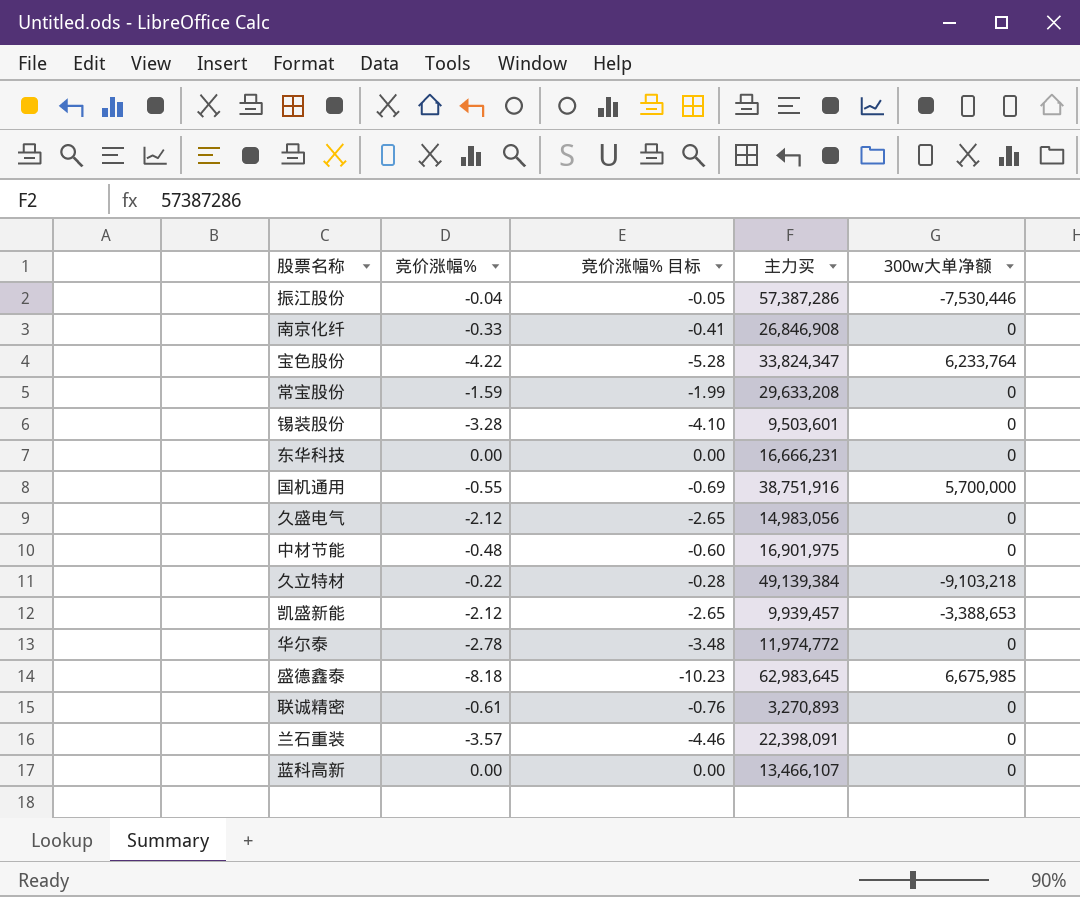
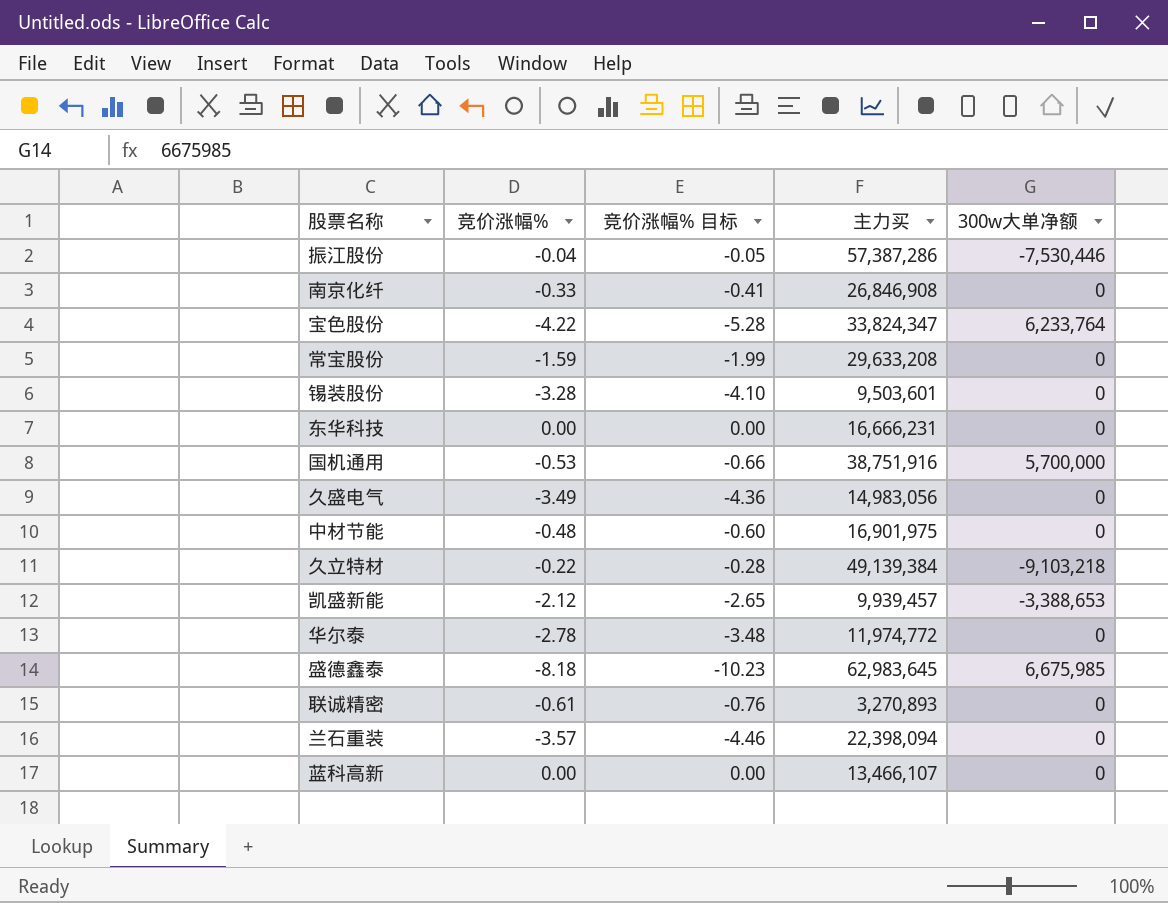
国机通用 | 竞价涨幅%: -0.55 -> -0.53
国机通用 | 竞价涨幅% 目标: -0.69 -> -0.66
久盛电气 | 竞价涨幅%: -2.12 -> -3.49
久盛电气 | 竞价涨幅% 目标: -2.65 -> -4.36
兰石重装 | 主力买: 22,398,091 -> 22,398,094

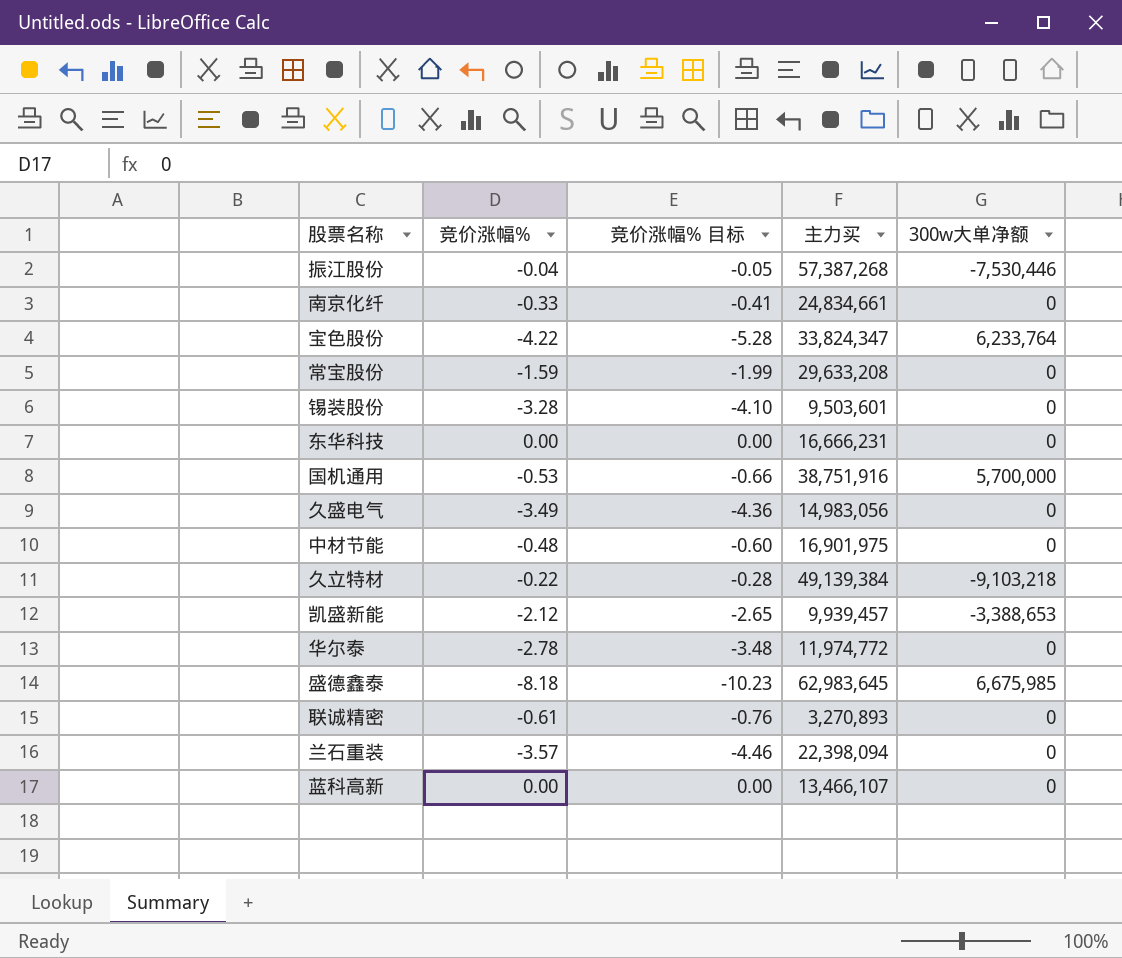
振江股份 | 主力买: 57,387,286 -> 57,387,268
南京化纤 | 主力买: 26,846,908 -> 24,834,661

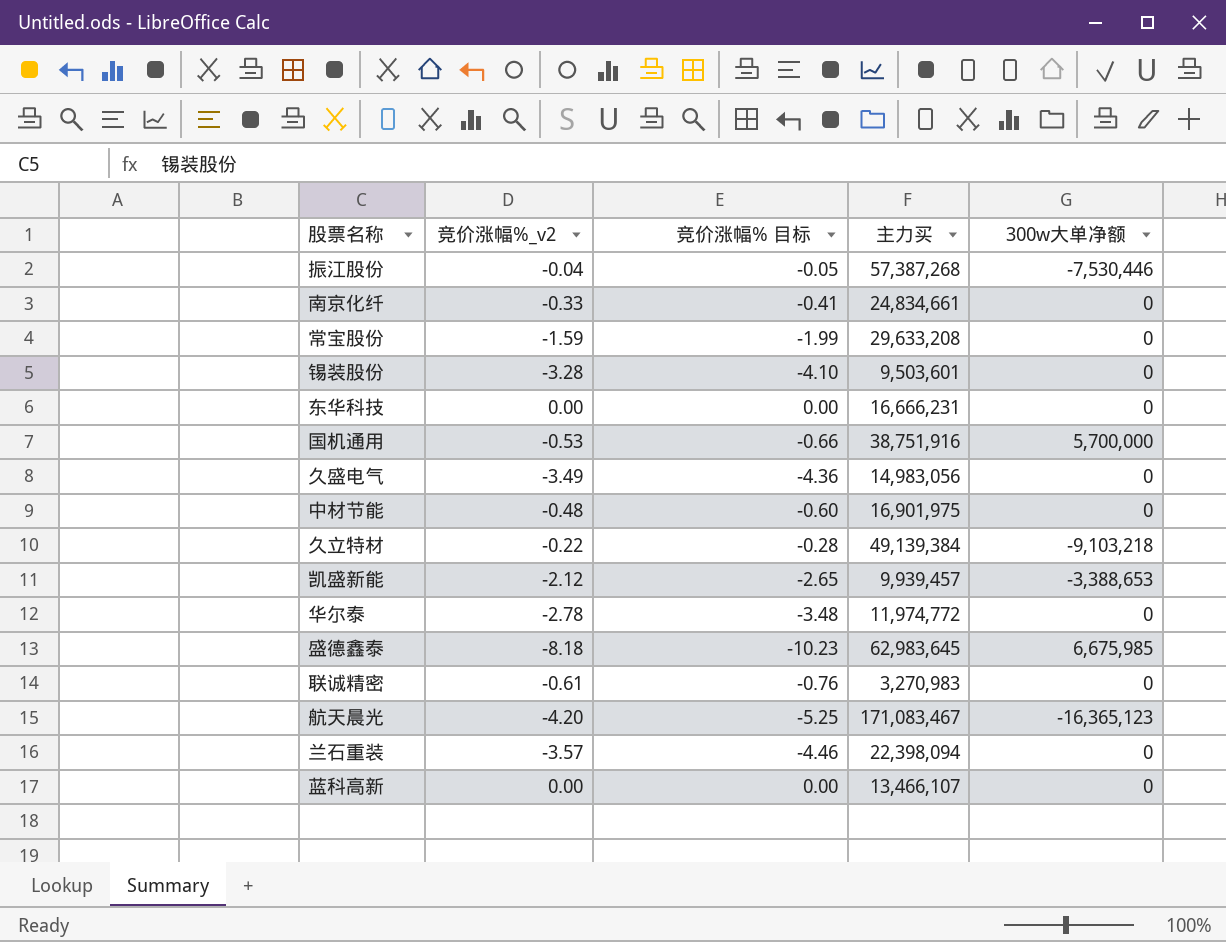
column name: 竞价涨幅% -> 竞价涨幅%_v2
row 宝色股份: -4.22 | -5.28 | 33,824,347 | 6,233,764 -> none
联诚精密 | 主力买: 3,270,893 -> 3,270,983
row 航天晨光: none -> -4.20 | -5.25 | 171,083,467 | -16,365,123

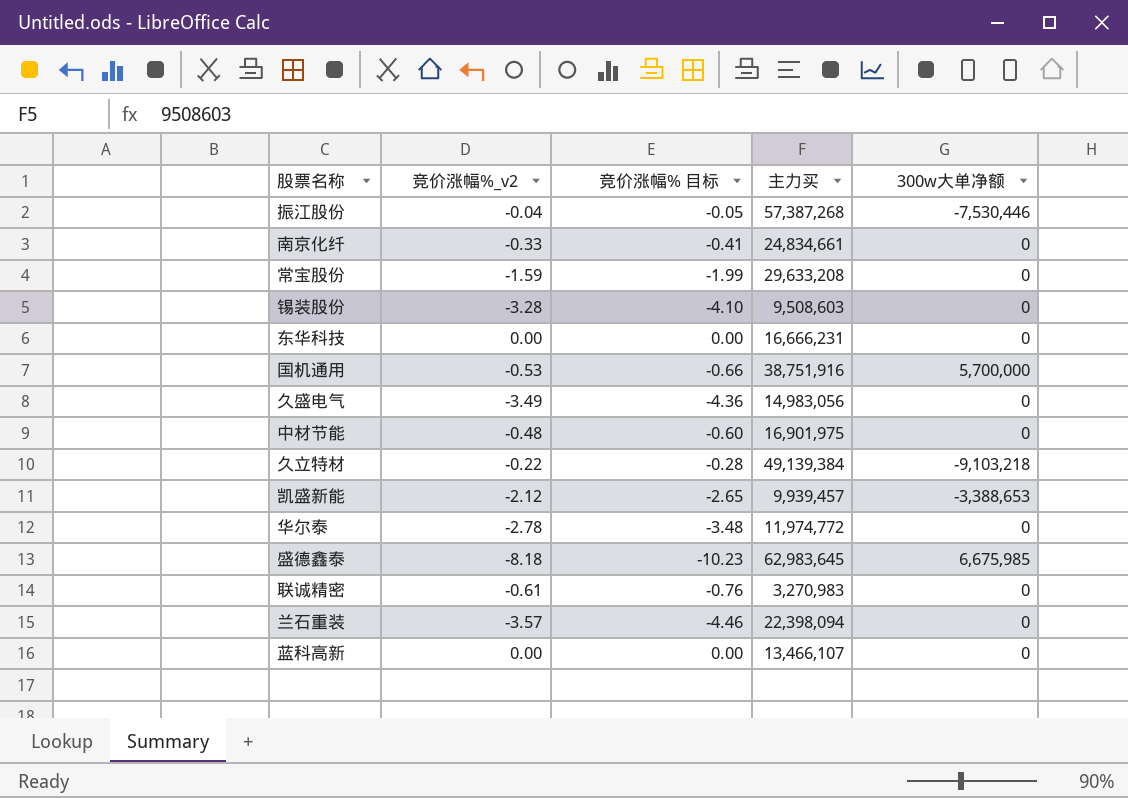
row 航天晨光: -4.20 | -5.25 | 171,083,467 | -16,365,123 -> none
锡装股份 | 主力买: 9,503,601 -> 9,508,603

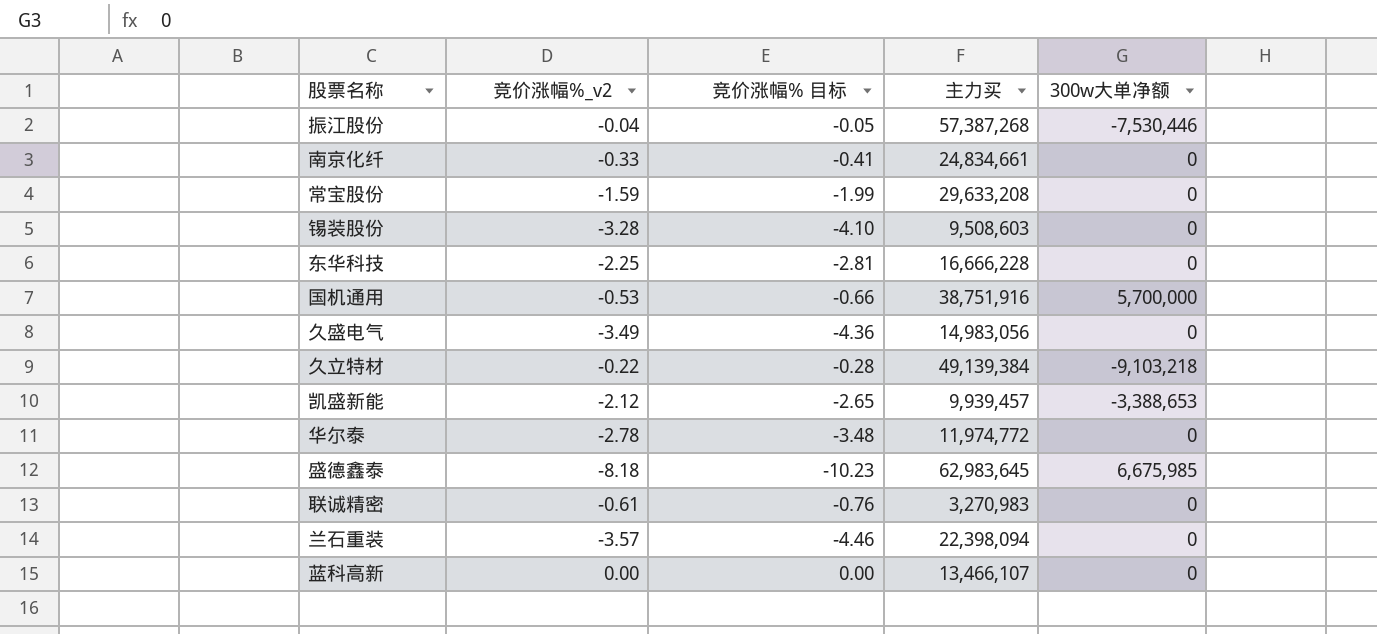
row 中材节能: -0.48 | -0.60 | 16,901,975 | 0 -> none
东华科技 | 竞价涨幅%_v2: 0.00 -> -2.25
东华科技 | 竞价涨幅% 目标: 0.00 -> -2.81
东华科技 | 主力买: 16,666,231 -> 16,666,228

